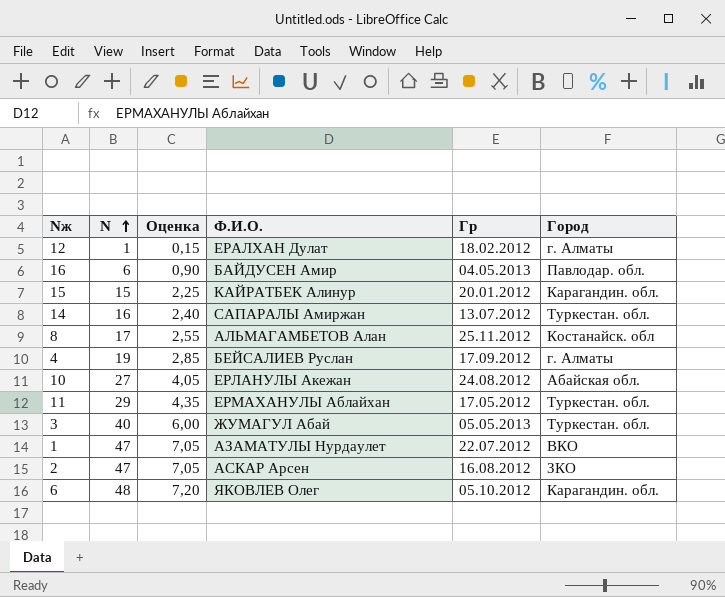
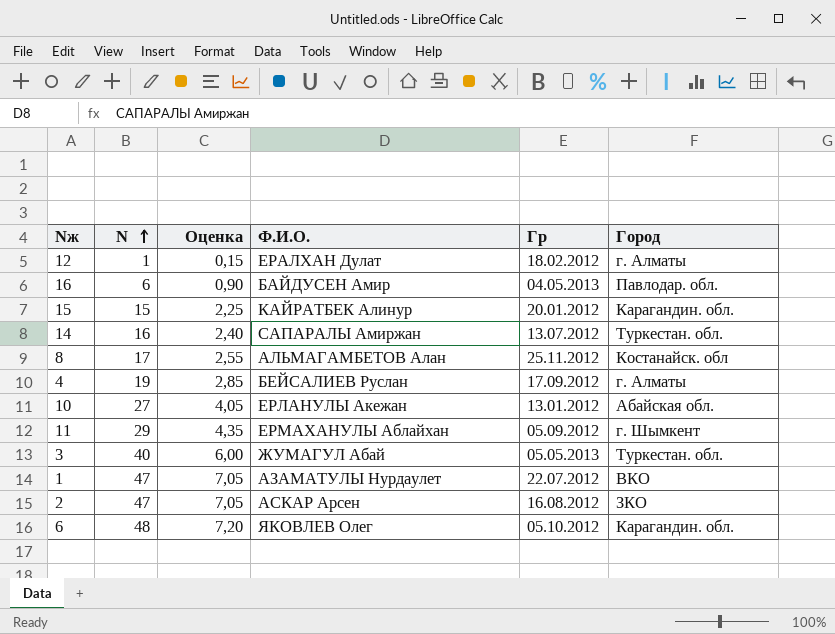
10 | Гр: 24.08.2012 -> 13.01.2012
11 | Гр: 17.05.2012 -> 05.09.2012
11 | Город: Туркестан. обл. -> г. Шымкент

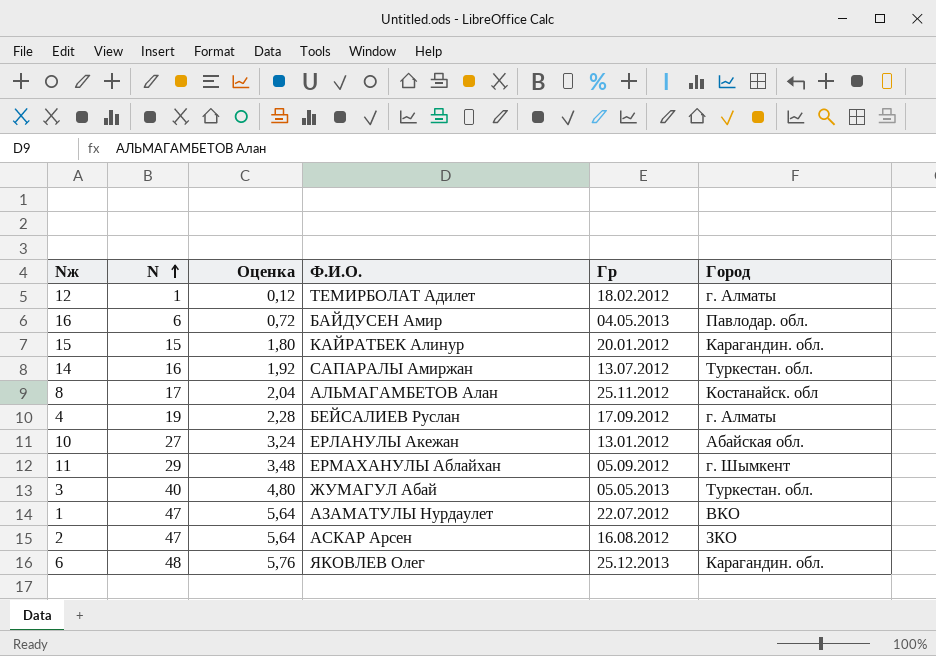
column Оценка | formula: [N] * 0,15 -> [N] * 0,12
12 | Ф.И.О.: ЕРАЛХАН Дулат -> ТЕМИРБОЛАТ Адилет
6 | Гр: 05.10.2012 -> 25.12.2013

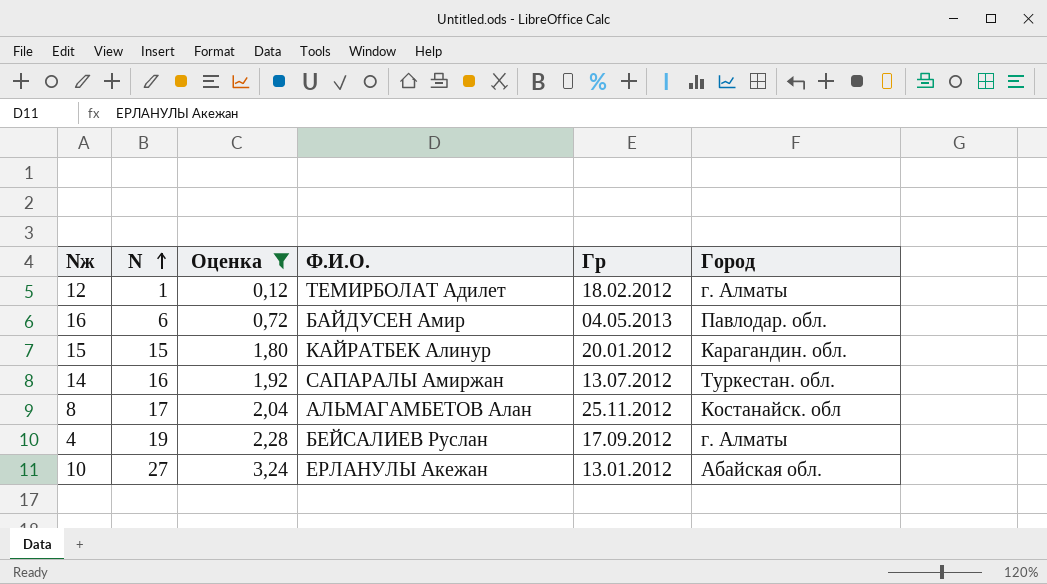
filter: none -> Оценка <= 3,24

